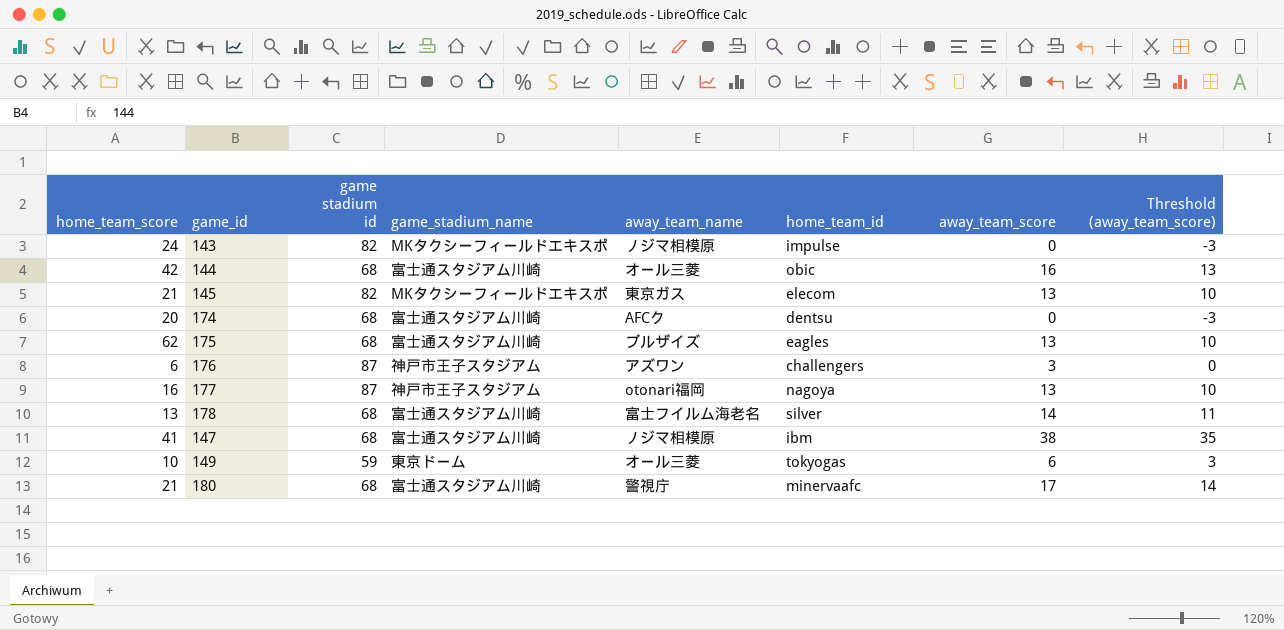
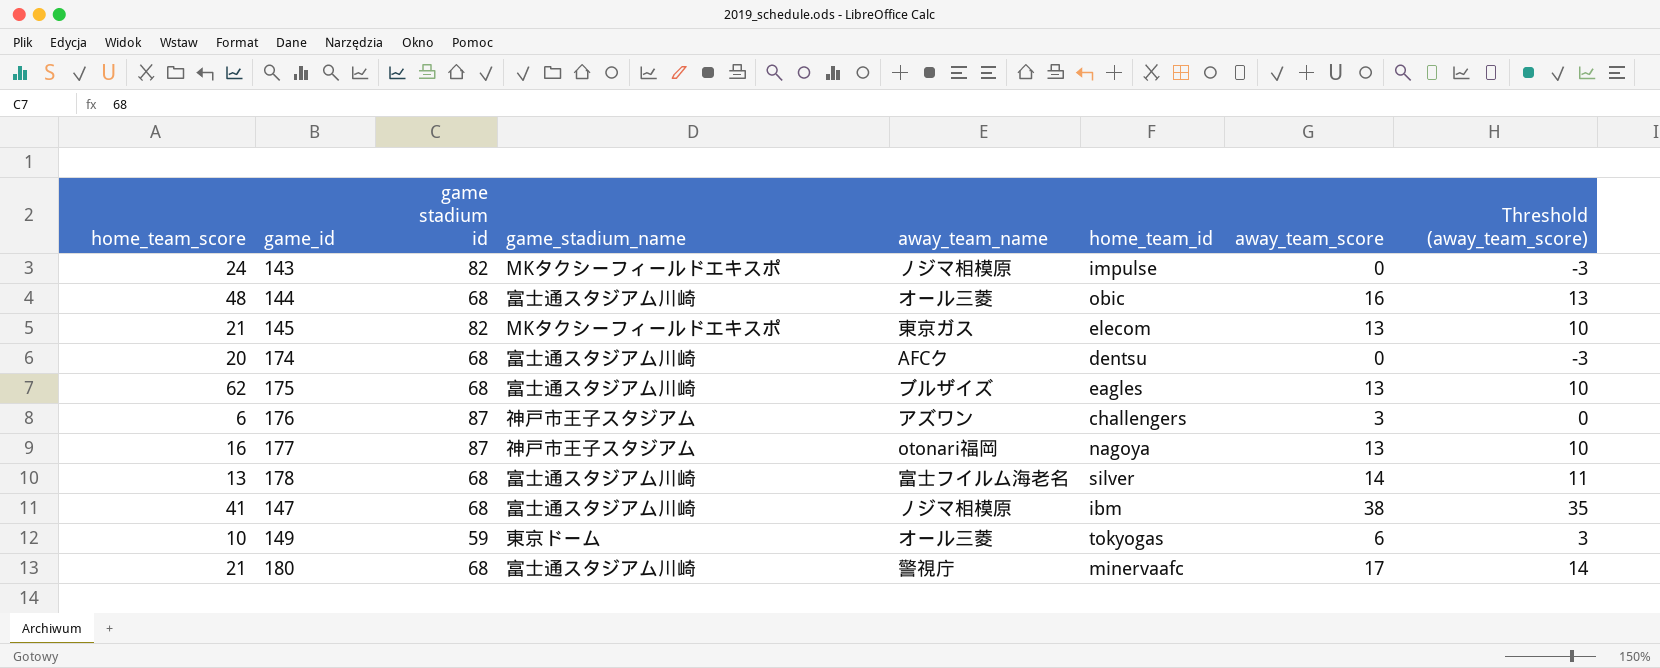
144 | home_team_score: 42 -> 48

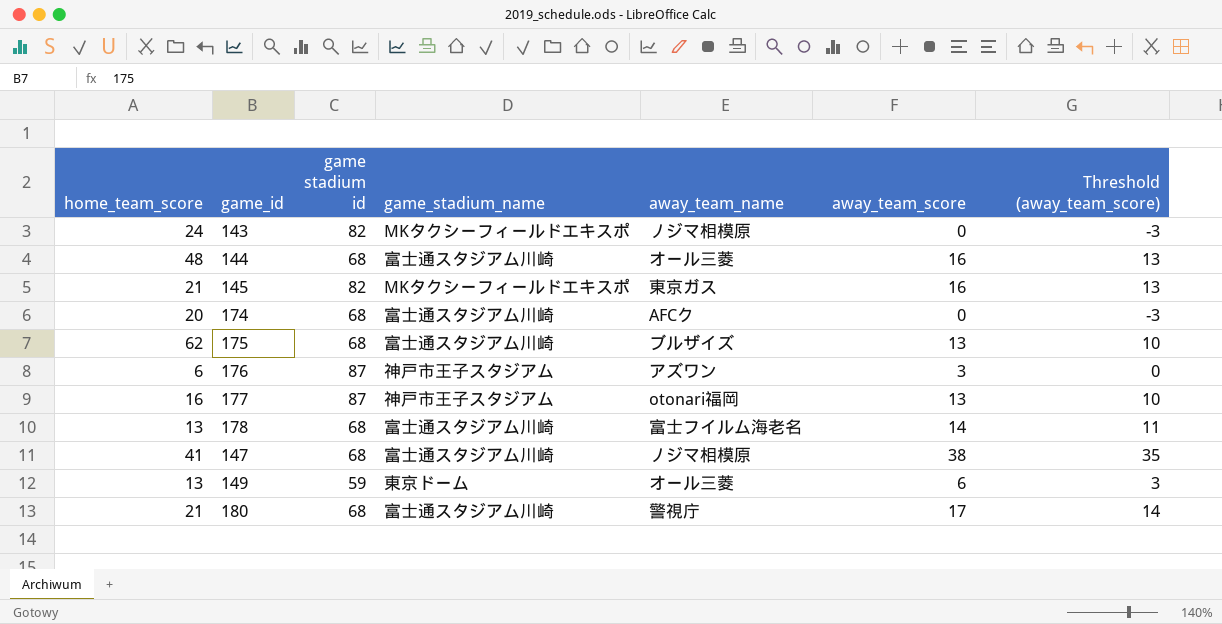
column home_team_id | position: 6 -> none
145 | away_team_score: 13 -> 16
145 | Threshold (away_team_score): 10 -> 13
149 | home_team_score: 10 -> 13

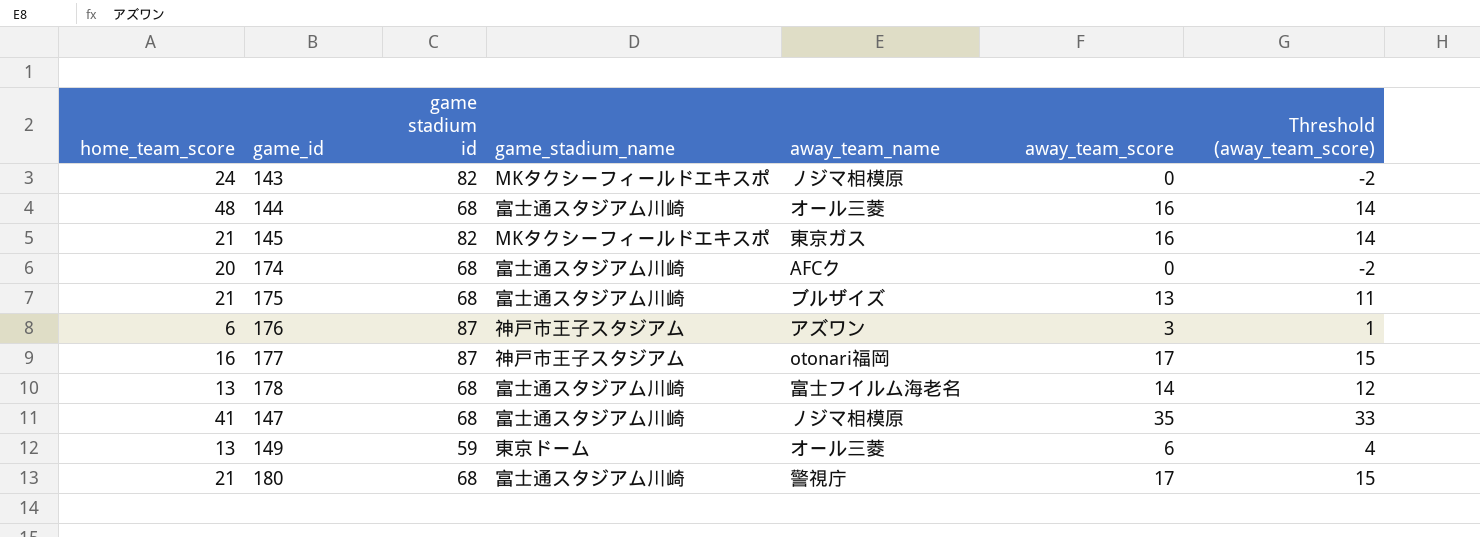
column Threshold (away_team_score) | formula: [away_team_score] - 3 -> [away_team_score] - 2
175 | home_team_score: 62 -> 21
177 | away_team_score: 13 -> 17
147 | away_team_score: 38 -> 35

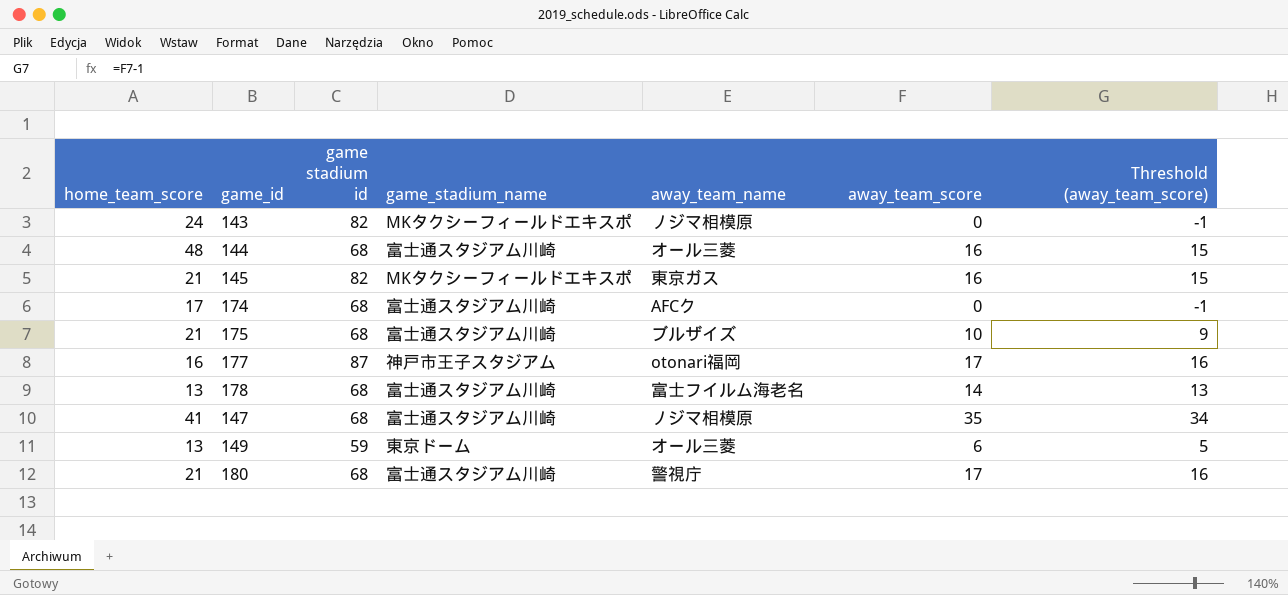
column Threshold (away_team_score) | formula: [away_team_score] - 2 -> [away_team_score] - 1
row 176: 6 | 87 | 神戸市王子スタジアム | アズワン | 3 | 1 -> none
174 | home_team_score: 20 -> 17
175 | away_team_score: 13 -> 10

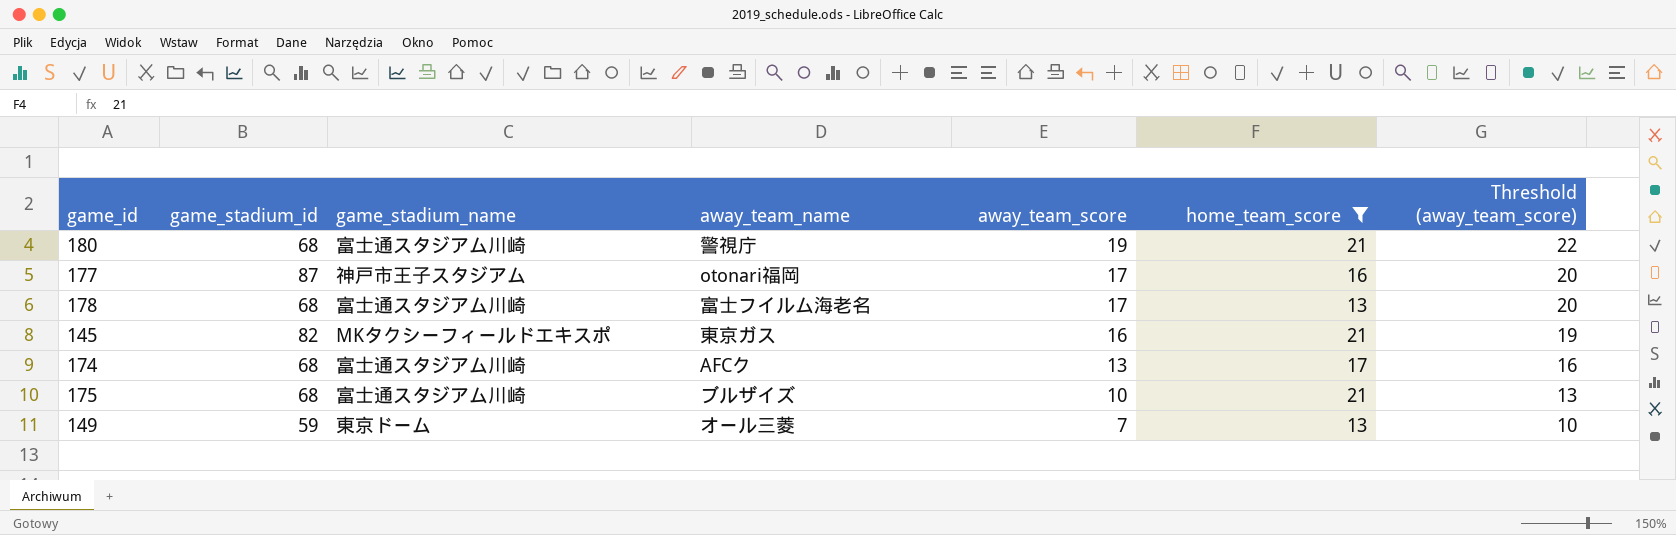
filter: none -> home_team_score <= 21
row order: none -> away_team_score descending
column name: game stadium id -> game_stadium_id
column home_team_score | position: 1 -> 6
column Threshold (away_team_score) | formula: [away_team_score] - 1 -> [away_team_score] + 3
180 | away_team_score: 17 -> 19
178 | away_team_score: 14 -> 17
174 | away_team_score: 0 -> 13
149 | away_team_score: 6 -> 7

